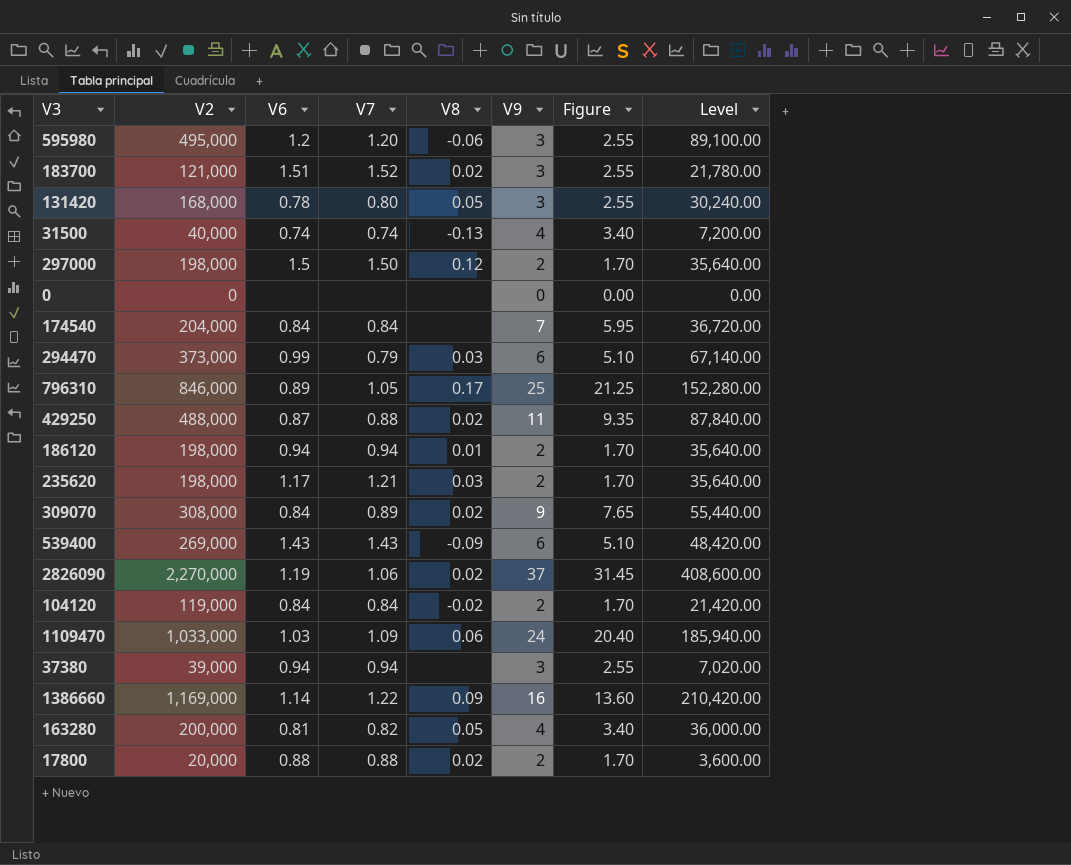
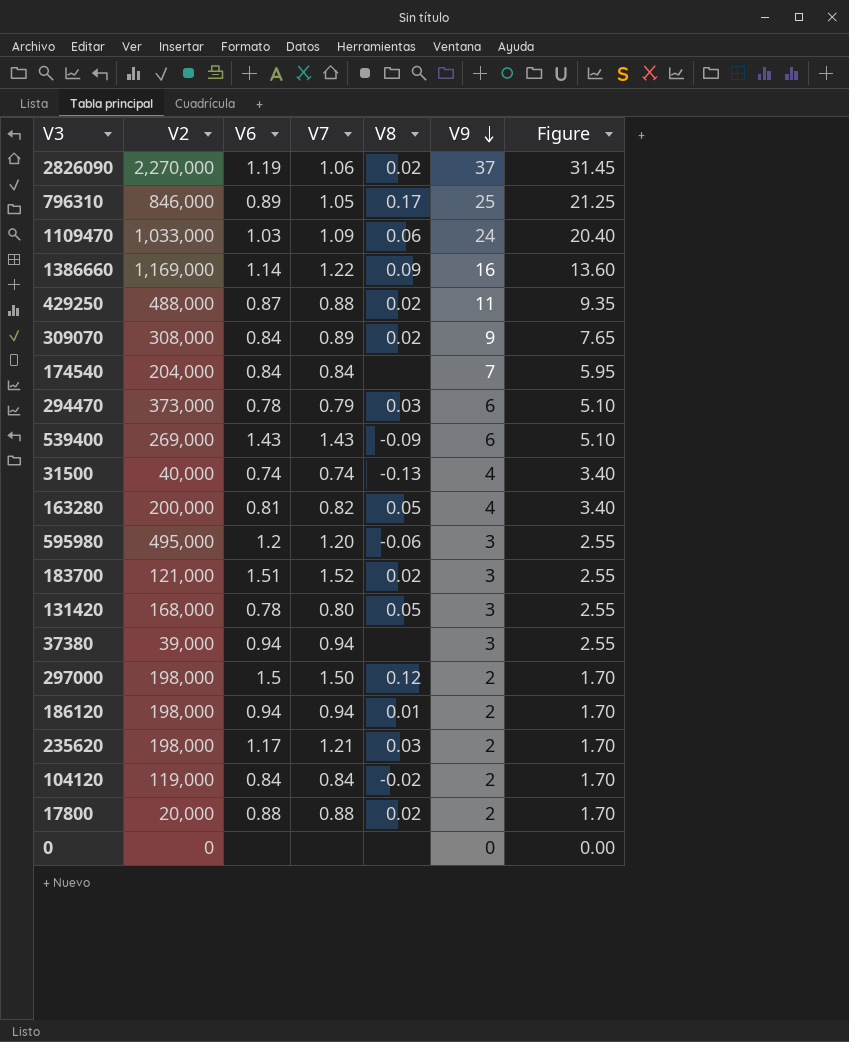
row order: none -> V9 descending
column Level | formula: [V2] * 0.18 -> none
294470 | V6: 0.99 -> 0.78

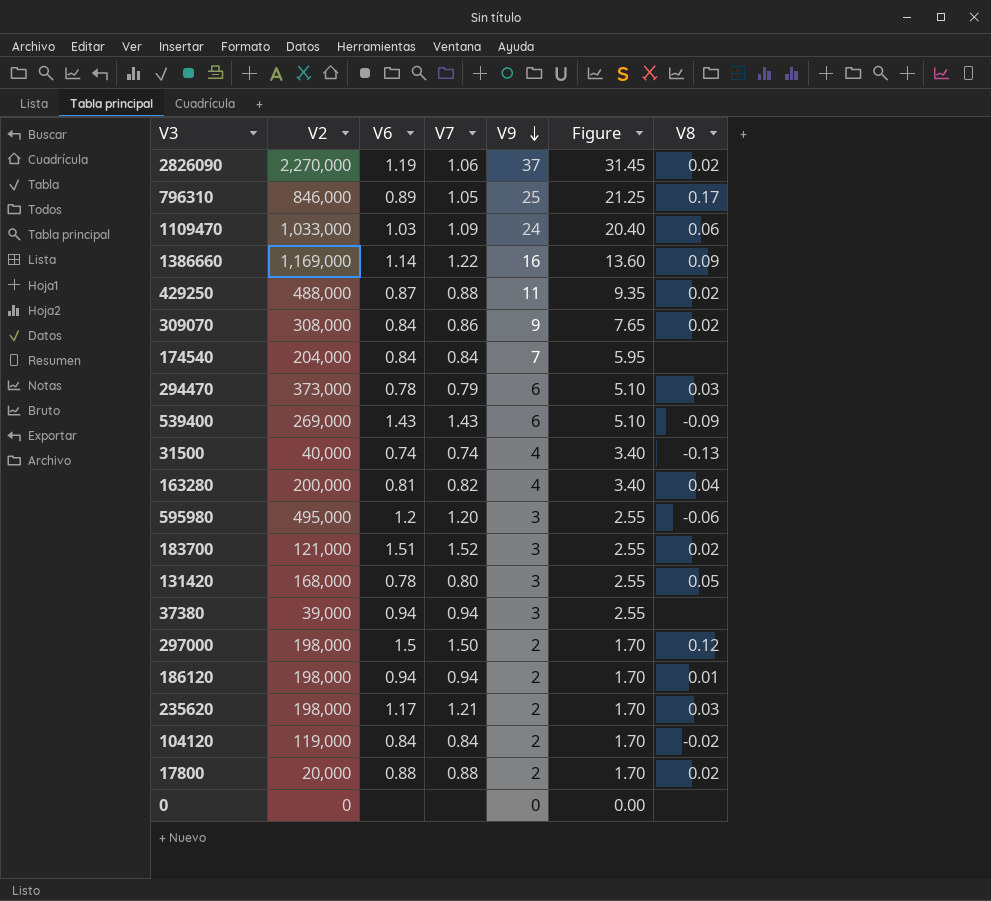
column V8 | position: 5 -> 7
309070 | V7: 0.89 -> 0.86
163280 | V8: 0.05 -> 0.04

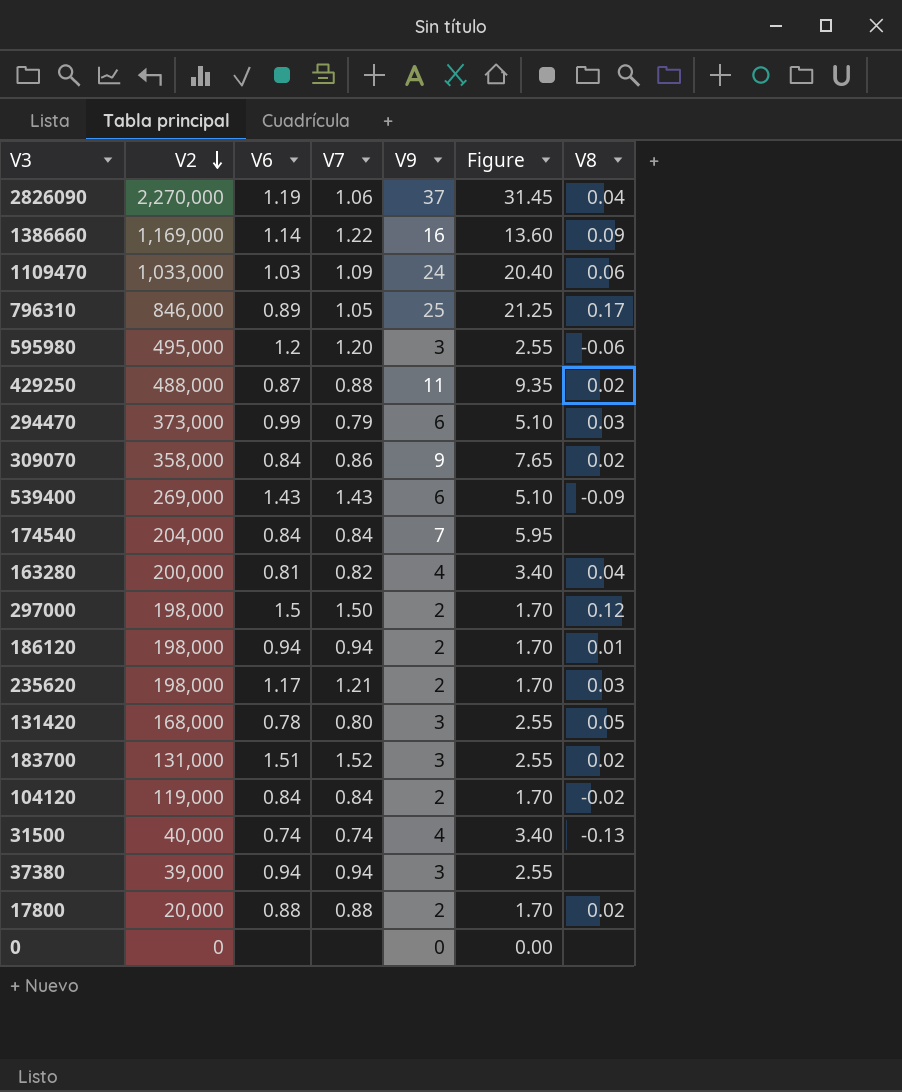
row order: V9 descending -> V2 descending
2826090 | V8: 0.02 -> 0.04
294470 | V6: 0.78 -> 0.99
309070 | V2: 308,000 -> 358,000
183700 | V2: 121,000 -> 131,000

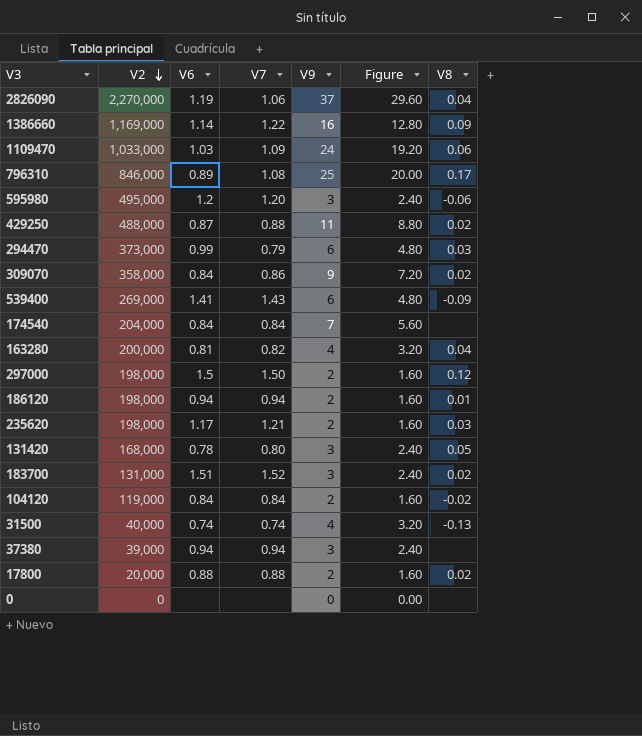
column Figure | formula: [V9] * 0.85 -> [V9] * 0.8
796310 | V7: 1.05 -> 1.08
539400 | V6: 1.43 -> 1.41

